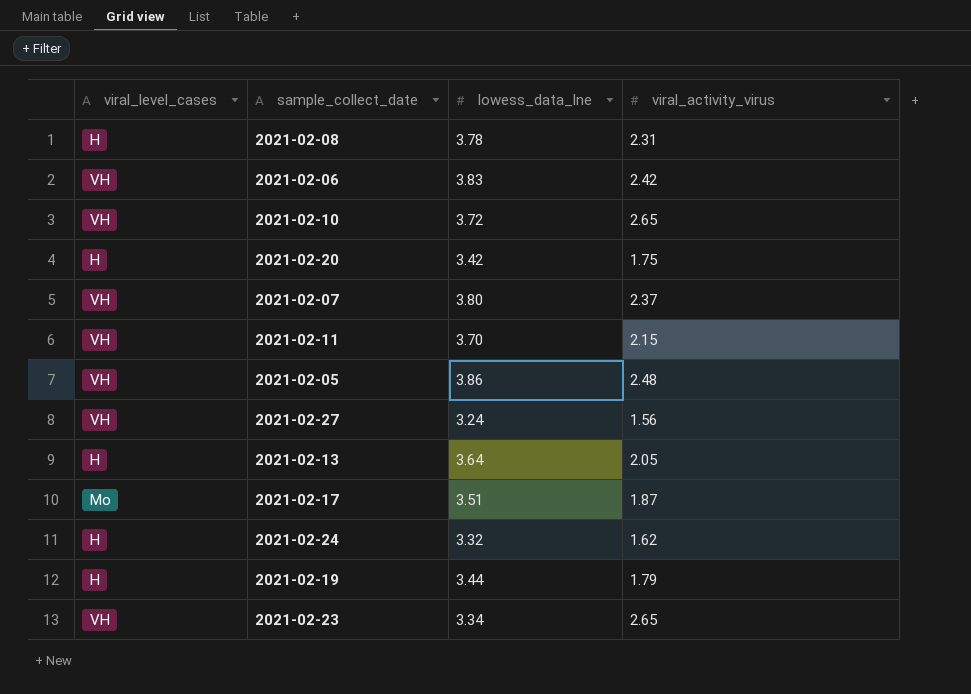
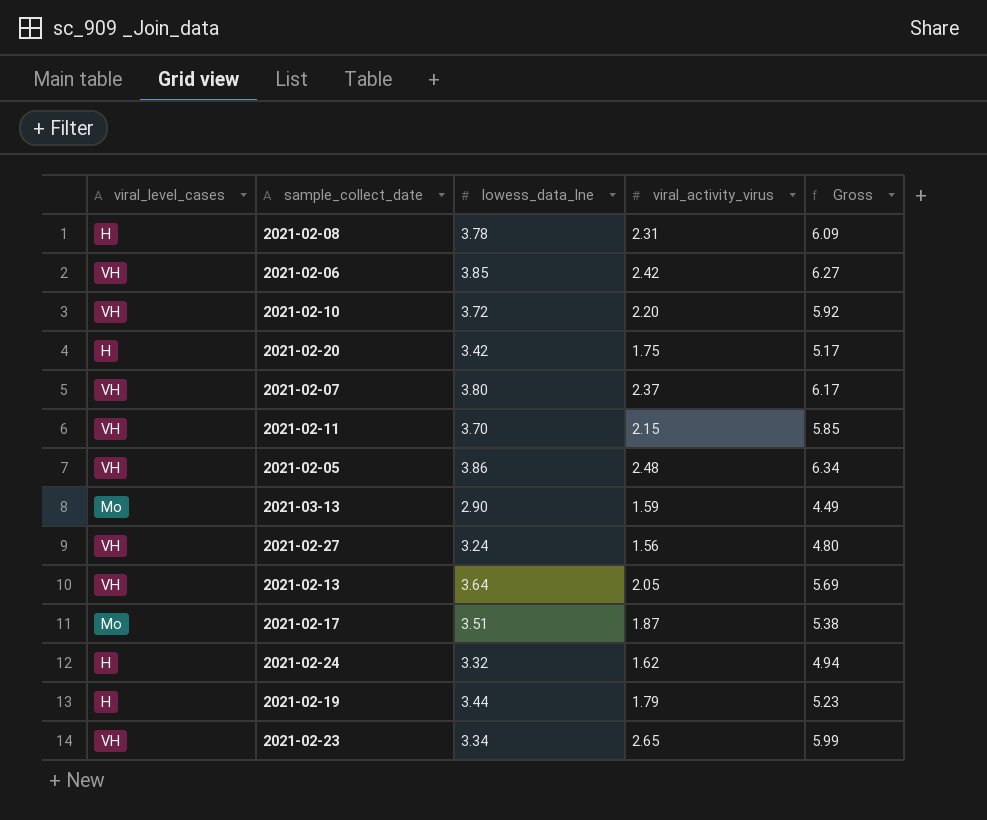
column Gross | formula: none -> [lowess_data_lne] + [viral_activity_virus]
2021-02-06 | lowess_data_lne: 3.83 -> 3.85
2021-02-10 | viral_activity_virus: 2.65 -> 2.20
row 2021-03-13: none -> Mo | 2.90 | 1.59 | 4.49
2021-02-13 | viral_level_cases: H -> VH

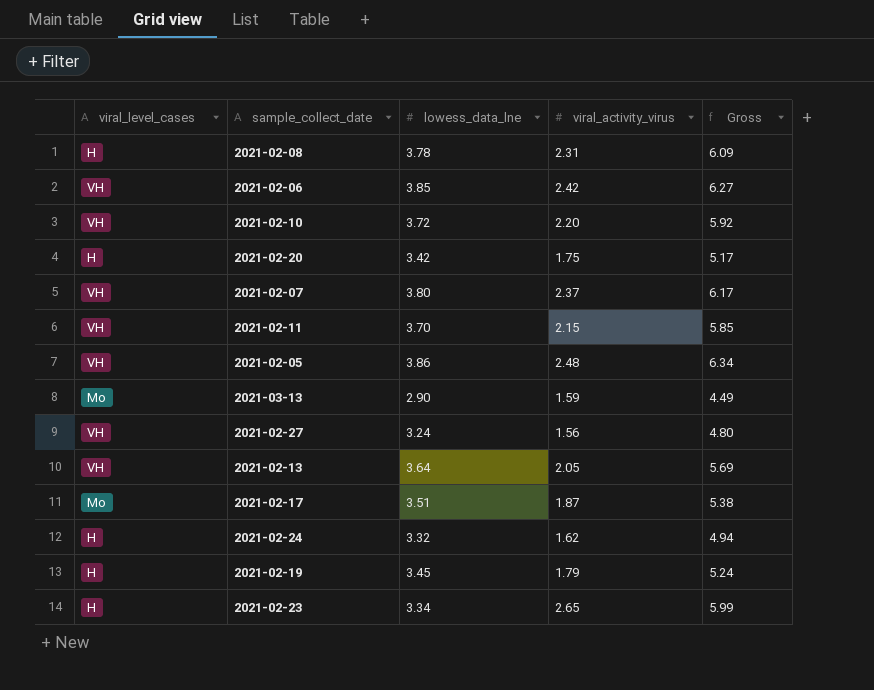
2021-02-19 | lowess_data_lne: 3.44 -> 3.45
2021-02-19 | Gross: 5.23 -> 5.24
2021-02-23 | viral_level_cases: VH -> H

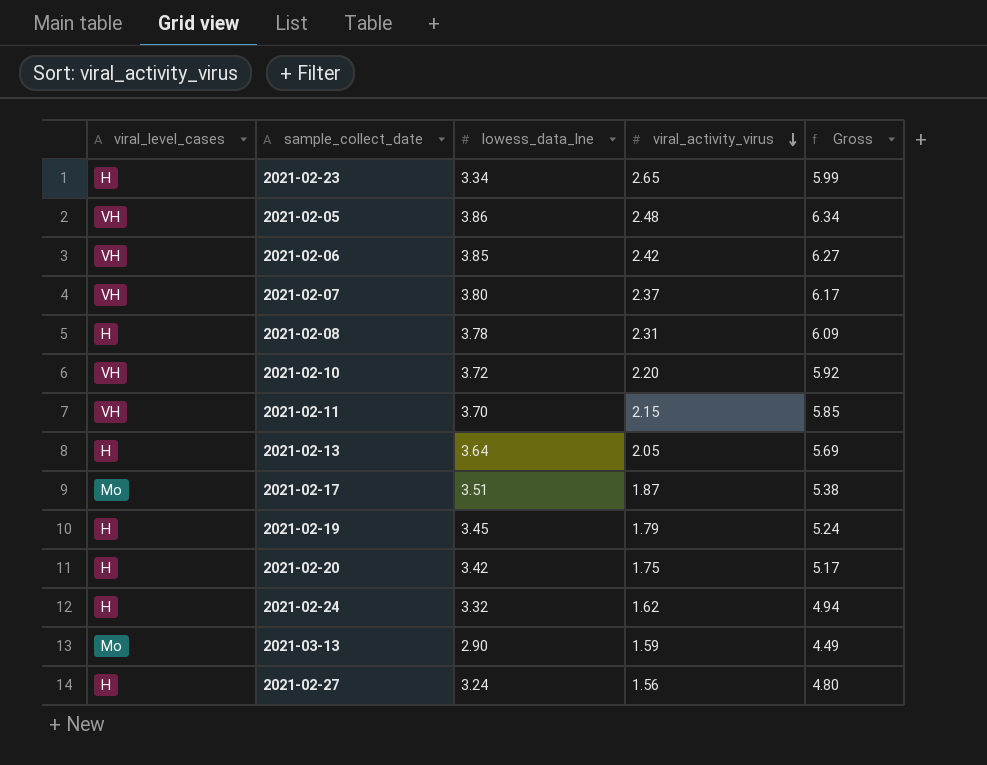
row order: none -> viral_activity_virus descending
2021-02-13 | viral_level_cases: VH -> H
2021-02-27 | viral_level_cases: VH -> H

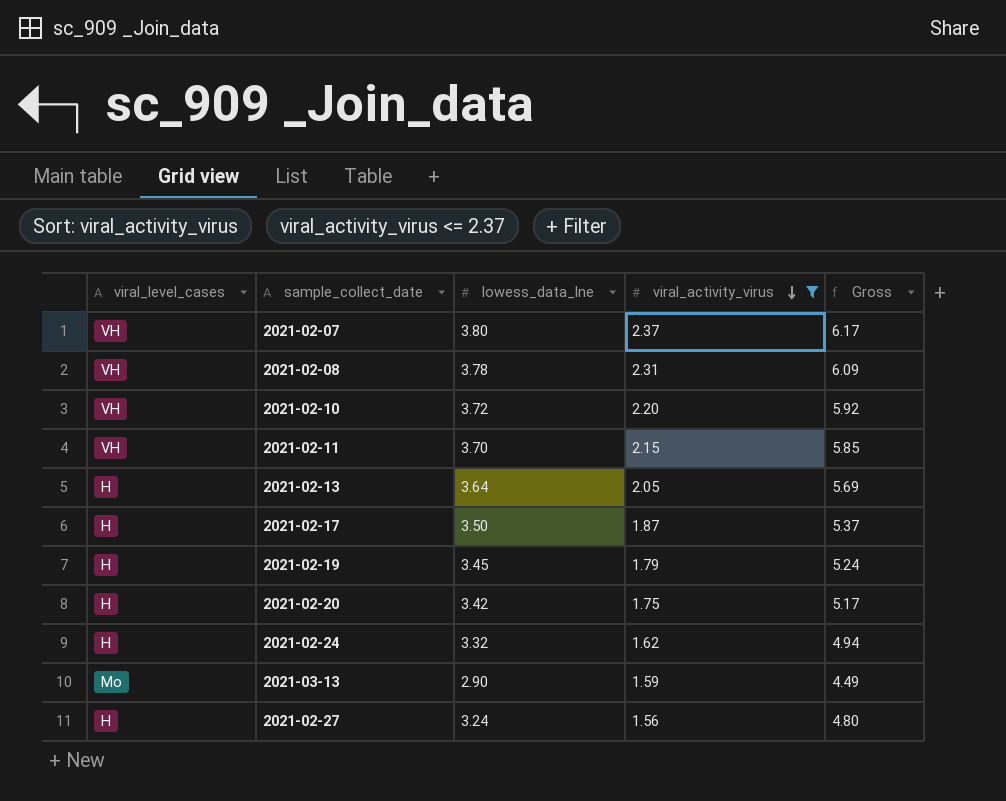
filter: none -> viral_activity_virus <= 2.37
2021-02-08 | viral_level_cases: H -> VH
2021-02-17 | viral_level_cases: Mo -> H
2021-02-17 | lowess_data_lne: 3.51 -> 3.50
2021-02-17 | Gross: 5.38 -> 5.37

